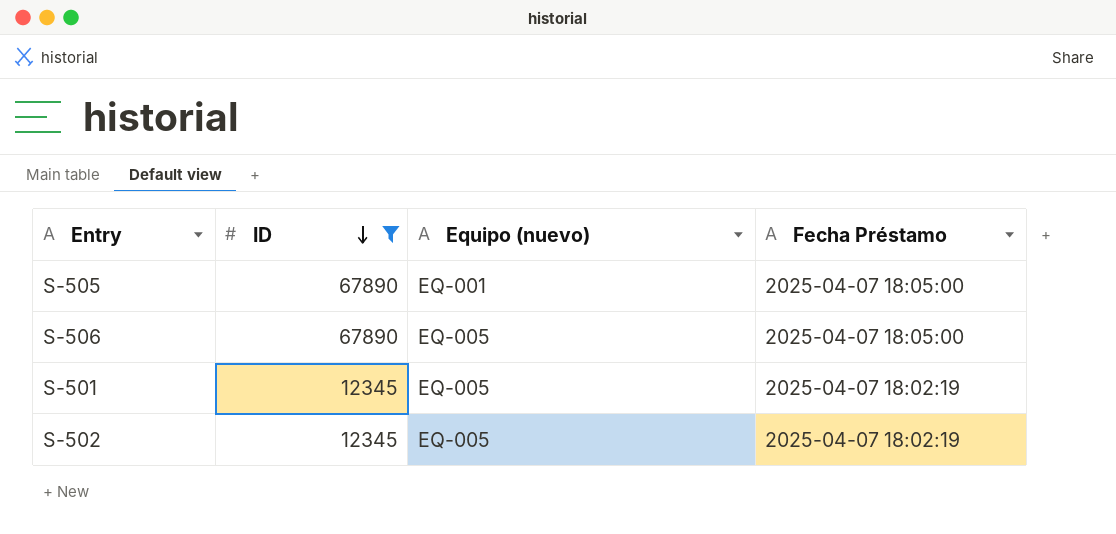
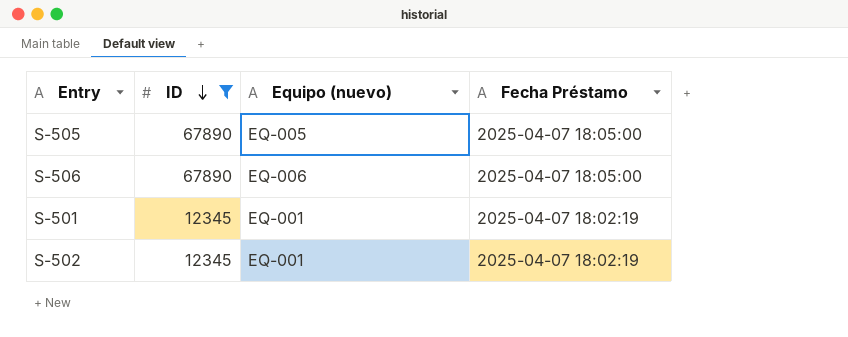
S-505 | Equipo (nuevo): EQ-001 -> EQ-005
S-506 | Equipo (nuevo): EQ-005 -> EQ-006
S-501 | Equipo (nuevo): EQ-005 -> EQ-001
S-502 | Equipo (nuevo): EQ-005 -> EQ-001

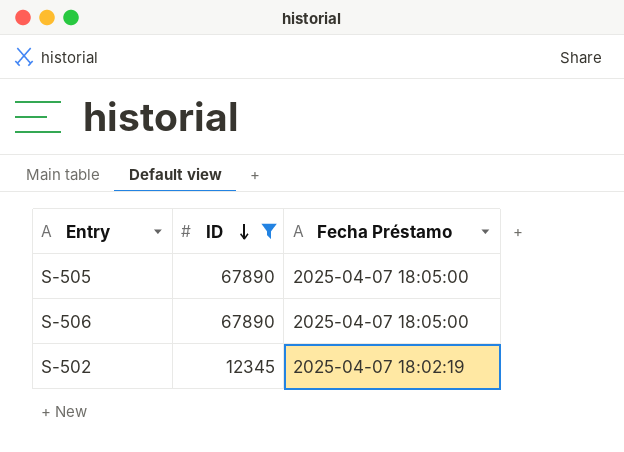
column Equipo (nuevo) | position: 3 -> none
row S-501: 12345 | EQ-001 | 2025-04-07 18:02:19 -> none

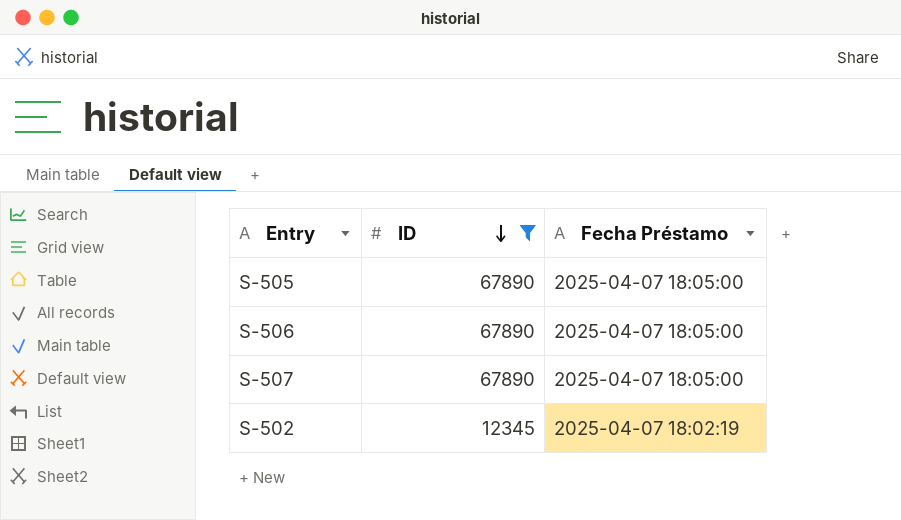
row S-507: none -> 67890 | 2025-04-07 18:05:00

